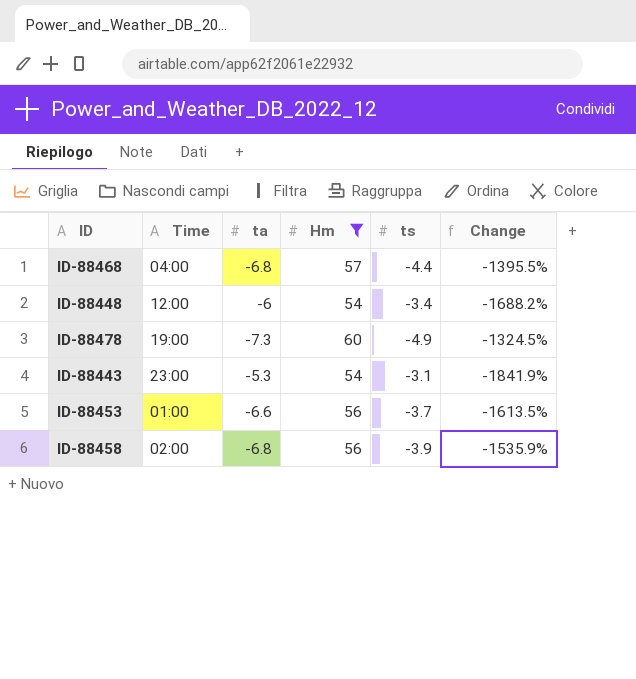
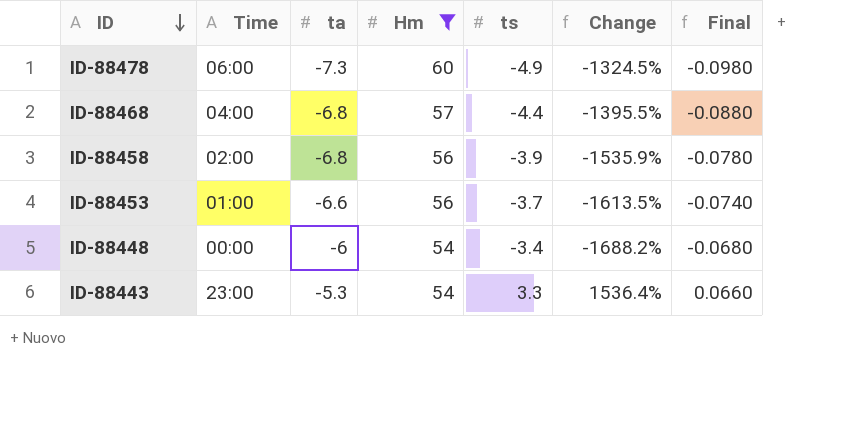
row order: none -> ID descending
column Final | formula: none -> [ts] * 0.02
ID-88478 | Time: 19:00 -> 06:00
ID-88448 | Time: 12:00 -> 00:00
ID-88443 | ts: -3.1 -> 3.3
ID-88443 | Change: -1841.9% -> 1536.4%

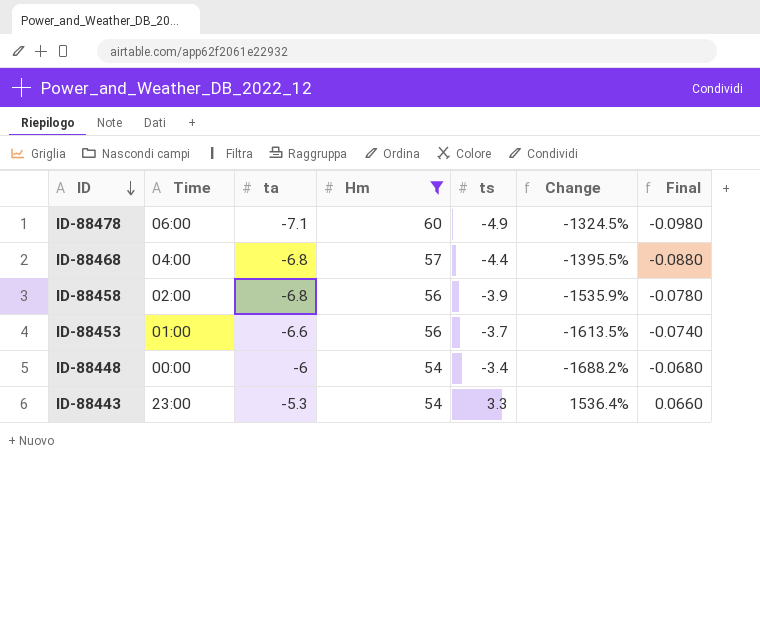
ID-88478 | ta: -7.3 -> -7.1

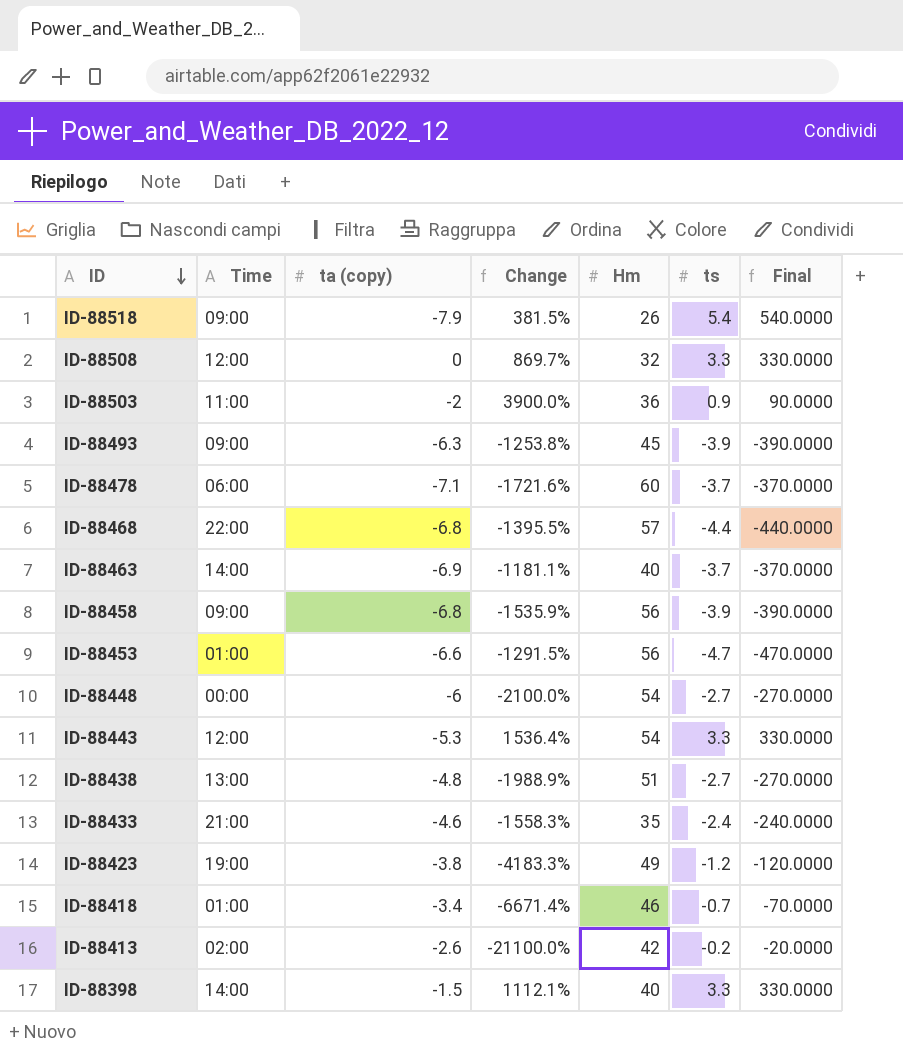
filter: Hm >= 54 -> none
column name: ta -> ta (copy)
column Change | position: 6 -> 4
column Final | formula: [ts] * 0.02 -> [ts] * 100
ID-88478 | Change: -1324.5% -> -1721.6%
ID-88478 | ts: -4.9 -> -3.7
ID-88468 | Time: 04:00 -> 22:00
ID-88458 | Time: 02:00 -> 09:00
ID-88453 | Change: -1613.5% -> -1291.5%
ID-88453 | ts: -3.7 -> -4.7
ID-88448 | Change: -1688.2% -> -2100.0%
ID-88448 | ts: -3.4 -> -2.7
ID-88443 | Time: 23:00 -> 12:00

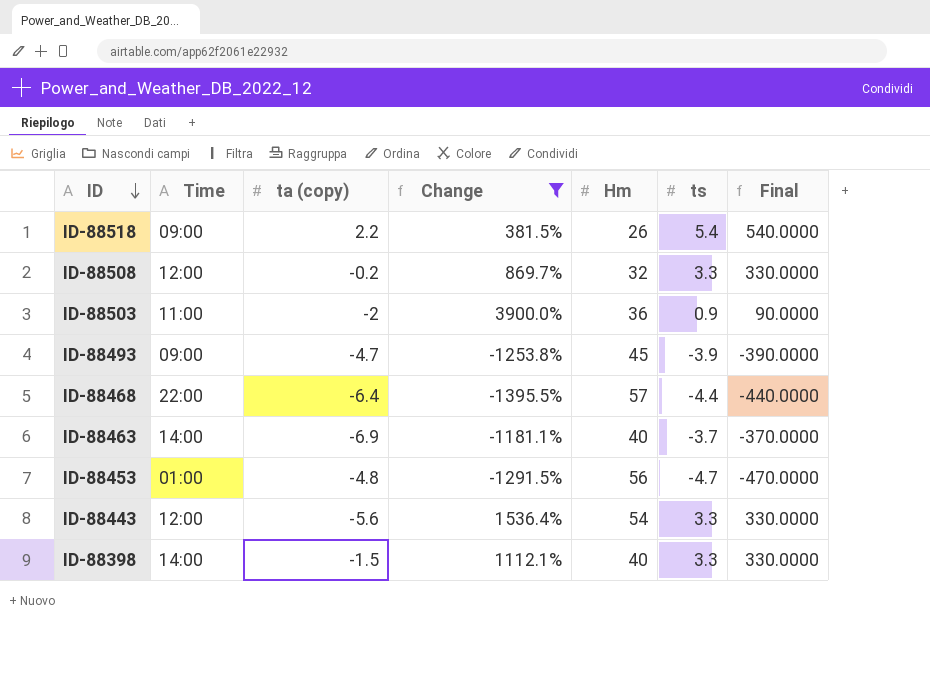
filter: none -> Change >= -1395.5%
ID-88518 | ta (copy): -7.9 -> 2.2
ID-88508 | ta (copy): 0 -> -0.2
ID-88493 | ta (copy): -6.3 -> -4.7
ID-88468 | ta (copy): -6.8 -> -6.4
ID-88453 | ta (copy): -6.6 -> -4.8
ID-88443 | ta (copy): -5.3 -> -5.6

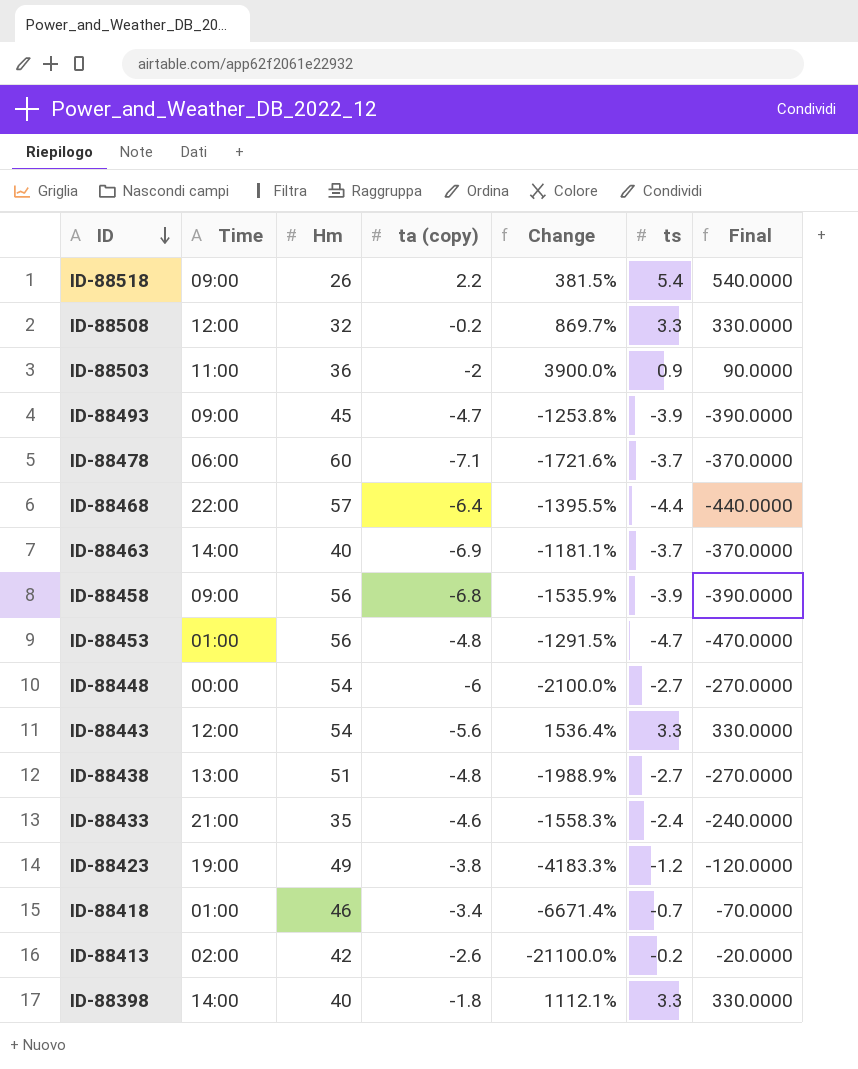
filter: Change >= -1395.5% -> none
column Hm | position: 5 -> 3
ID-88398 | ta (copy): -1.5 -> -1.8

